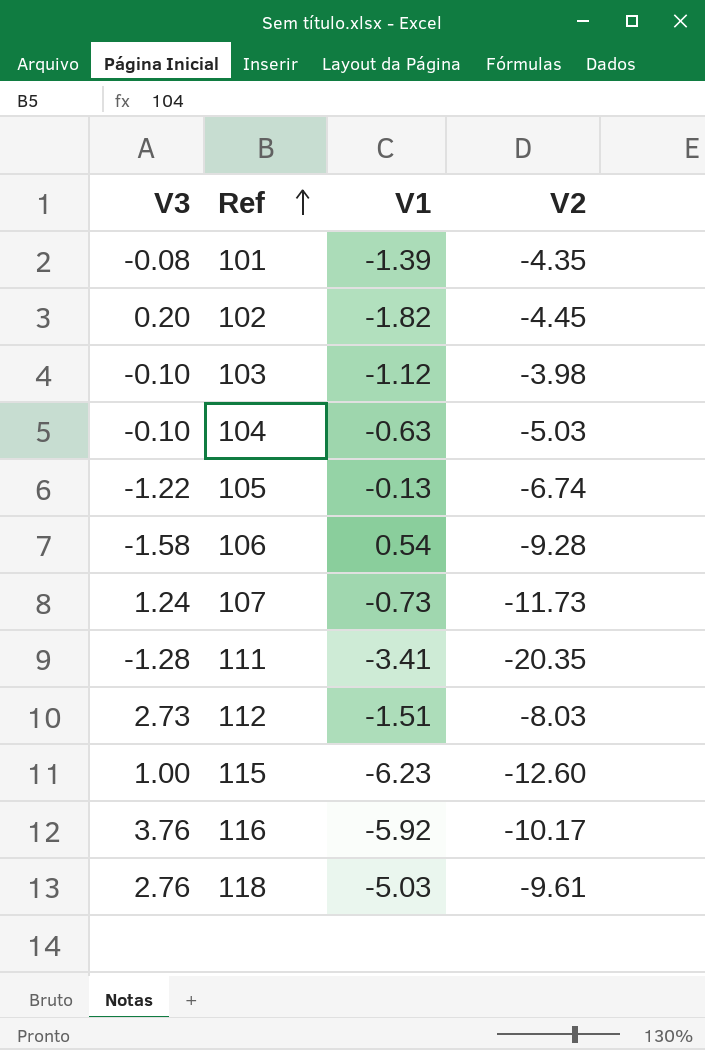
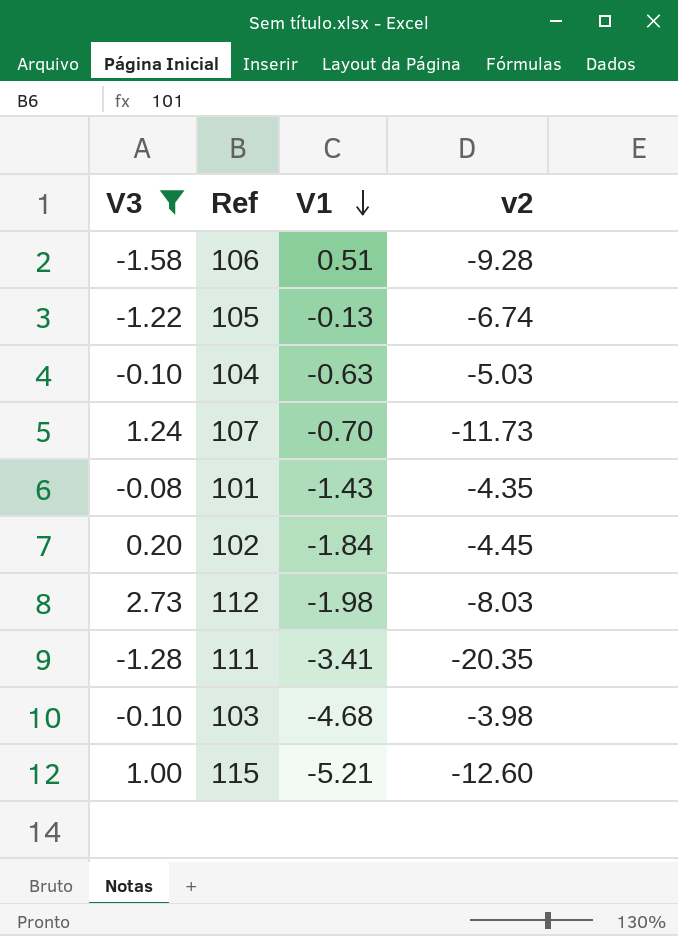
filter: none -> V3 <= 2.73
row order: Ref ascending -> V1 descending
column name: V2 -> v2
106 | V1: 0.54 -> 0.51
107 | V1: -0.73 -> -0.70
101 | V1: -1.39 -> -1.43
102 | V1: -1.82 -> -1.84
112 | V1: -1.51 -> -1.98
103 | V1: -1.12 -> -4.68
115 | V1: -6.23 -> -5.21

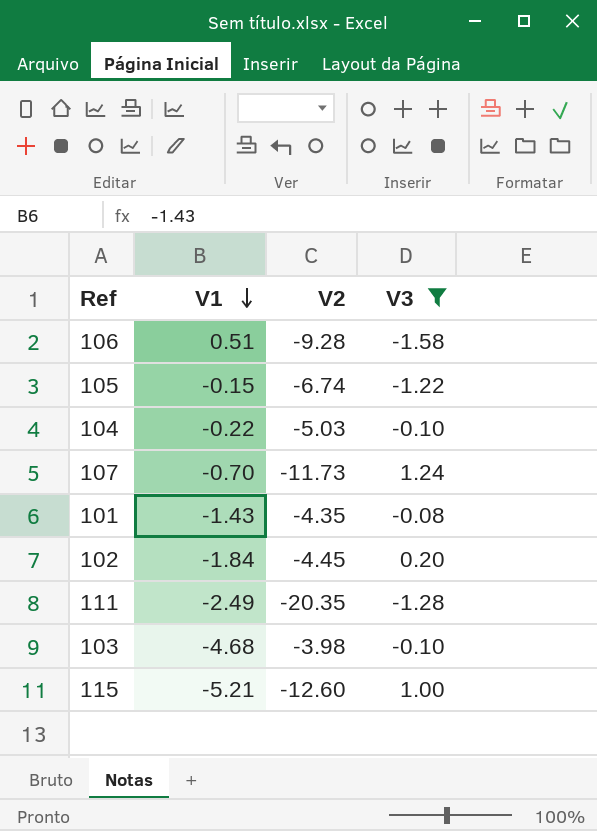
column name: v2 -> V2
column V3 | position: 1 -> 4
row 112: 2.73 | -1.98 | -8.03 -> none
105 | V1: -0.13 -> -0.15
104 | V1: -0.63 -> -0.22
111 | V1: -3.41 -> -2.49

